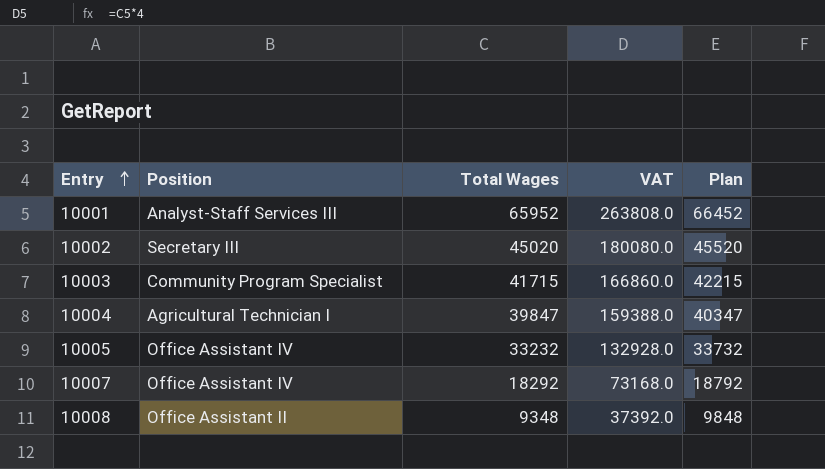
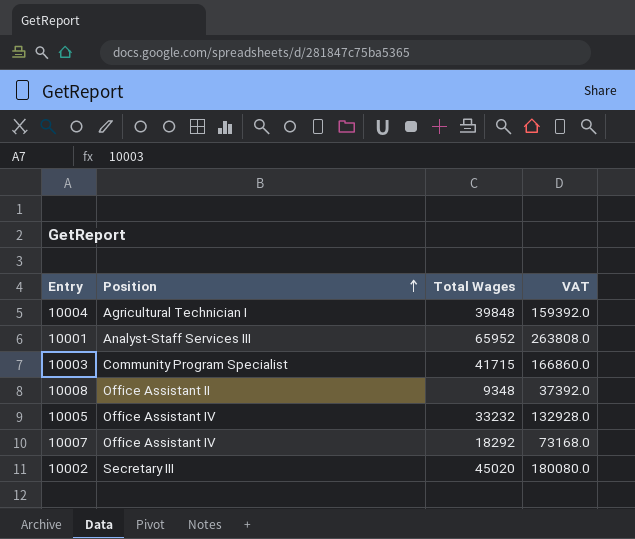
row order: Entry ascending -> Position ascending
column Plan | formula: [Total Wages] + 500 -> none
10004 | Total Wages: 39847 -> 39848
10004 | VAT: 159388.0 -> 159392.0

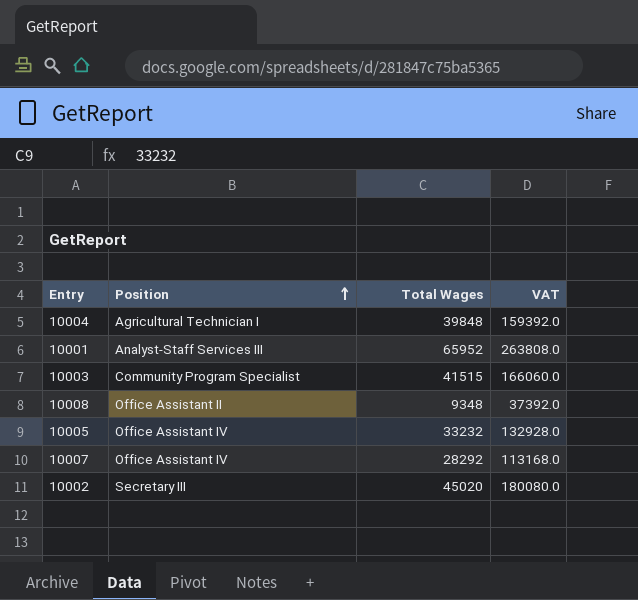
10003 | Total Wages: 41715 -> 41515
10003 | VAT: 166860.0 -> 166060.0
10007 | Total Wages: 18292 -> 28292
10007 | VAT: 73168.0 -> 113168.0

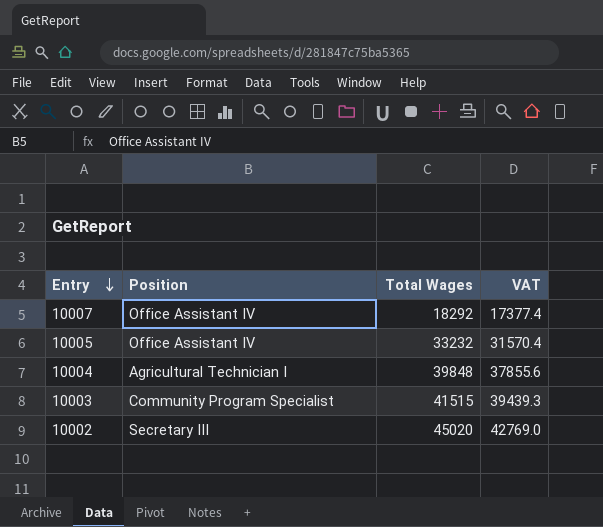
row order: Position ascending -> Entry descending
column VAT | formula: [Total Wages] * 4 -> [Total Wages] * 0.95
row 10001: Analyst-Staff Services III | 65952 | 263808.0 -> none
row 10008: Office Assistant II | 9348 | 37392.0 -> none
10007 | Total Wages: 28292 -> 18292

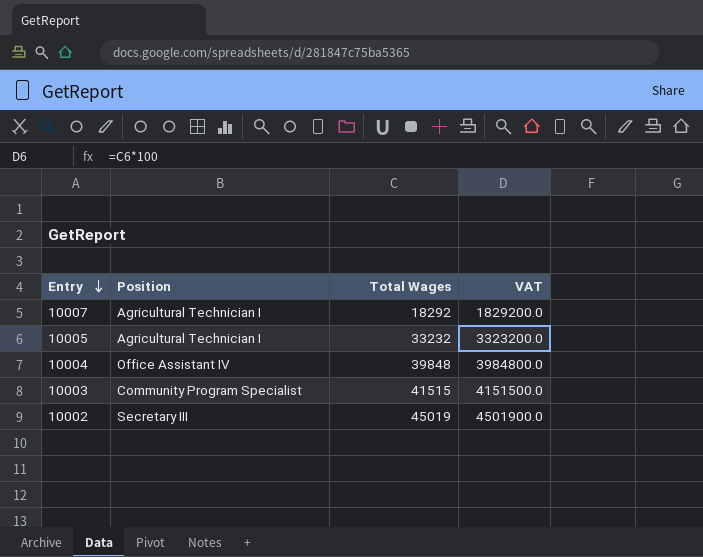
column VAT | formula: [Total Wages] * 0.95 -> [Total Wages] * 100
10007 | Position: Office Assistant IV -> Agricultural Technician I
10005 | Position: Office Assistant IV -> Agricultural Technician I
10004 | Position: Agricultural Technician I -> Office Assistant IV
10002 | Total Wages: 45020 -> 45019

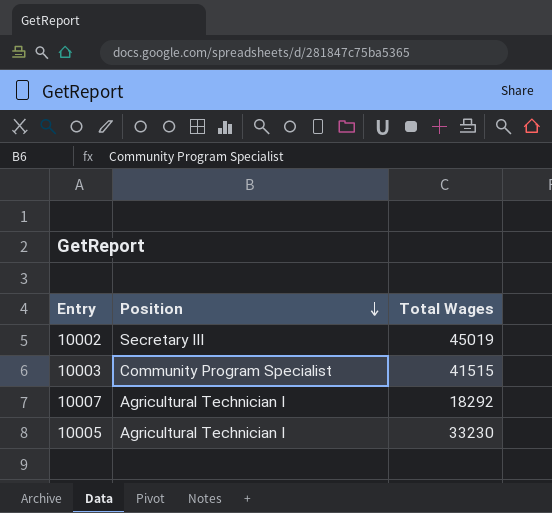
row order: Entry descending -> Position descending
column VAT | formula: [Total Wages] * 100 -> none
row 10004: Office Assistant IV | 39848 | 3984800.0 -> none
10005 | Total Wages: 33232 -> 33230

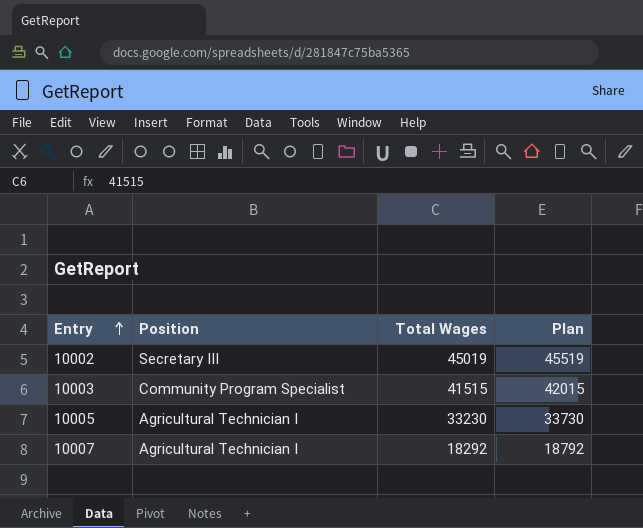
row order: Position descending -> Entry ascending
column Plan | formula: none -> [Total Wages] + 500

